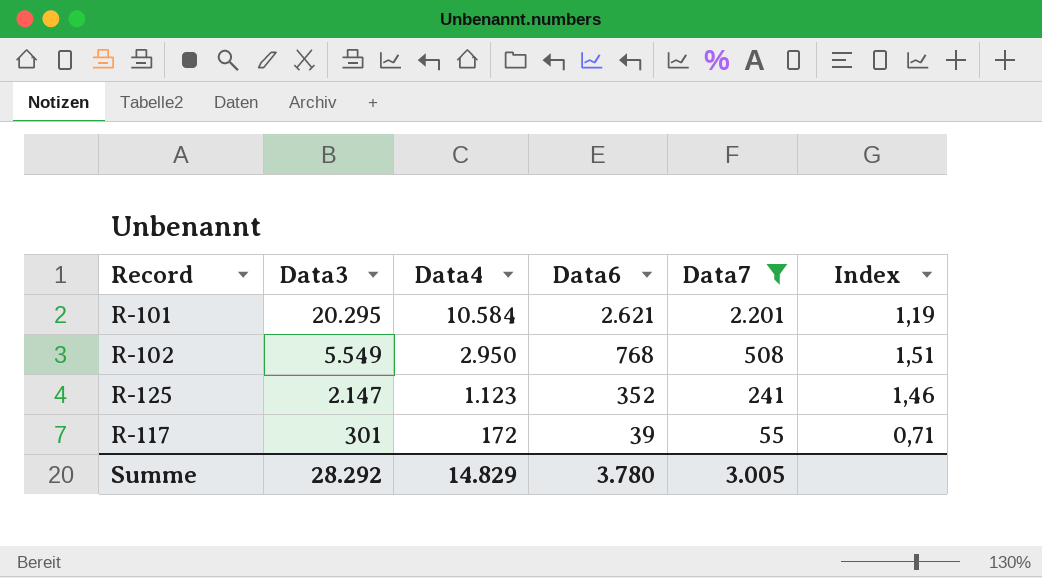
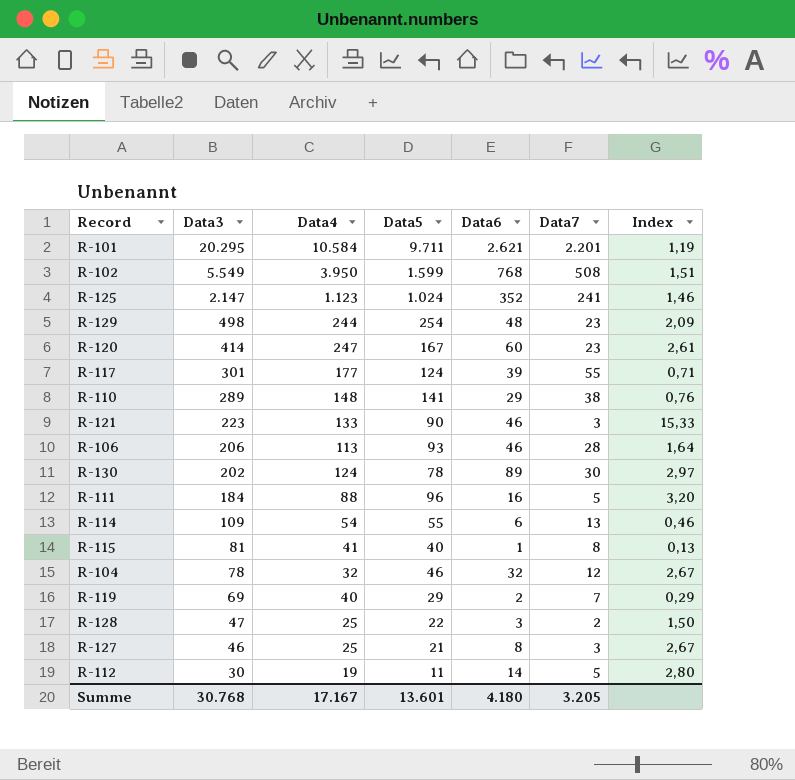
filter: Data7 >= 55 -> none
column Data5 | formula: none -> [Data3] - [Data4]
R-102 | Data4: 2.950 -> 3.950
R-117 | Data4: 172 -> 177
Summe | Data3: 28.292 -> 30.768
Summe | Data4: 14.829 -> 17.167
Summe | Data6: 3.780 -> 4.180
Summe | Data7: 3.005 -> 3.205

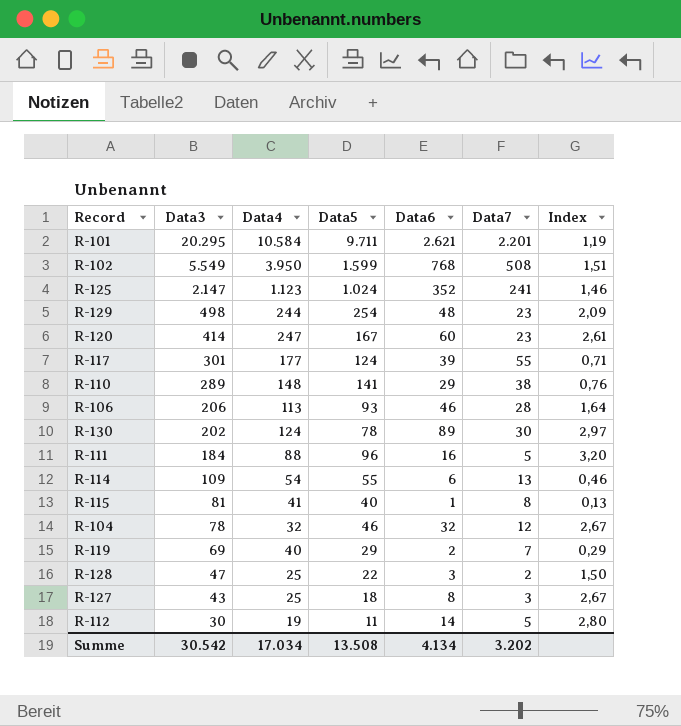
row R-121: 223 | 133 | 90 | 46 | 3 | 15,33 -> none
R-127 | Data3: 46 -> 43
R-127 | Data5: 21 -> 18
Summe | Data3: 30.768 -> 30.542
Summe | Data4: 17.167 -> 17.034
Summe | Data5: 13.601 -> 13.508
Summe | Data6: 4.180 -> 4.134
Summe | Data7: 3.205 -> 3.202

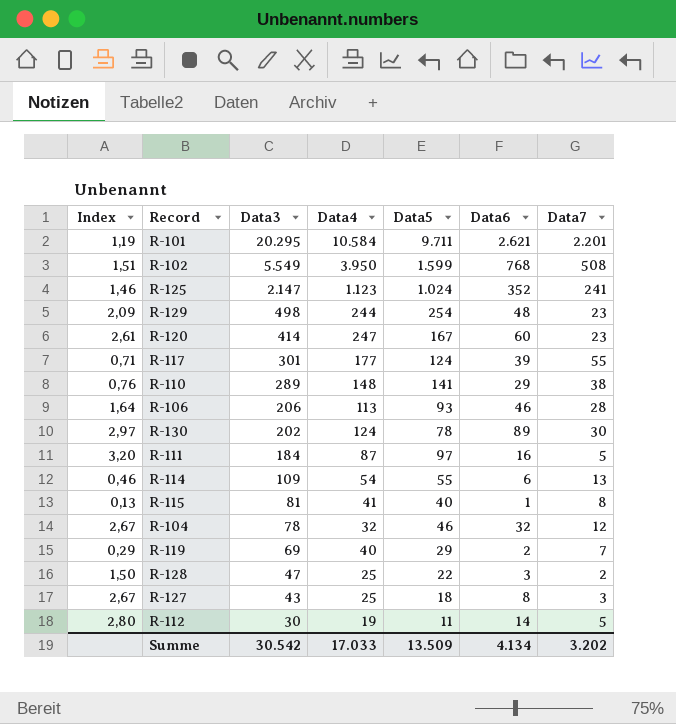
column Index | position: 7 -> 1
R-111 | Data4: 88 -> 87
R-111 | Data5: 96 -> 97
Summe | Data4: 17.034 -> 17.033
Summe | Data5: 13.508 -> 13.509

